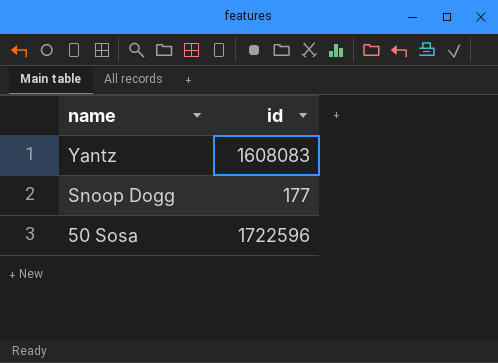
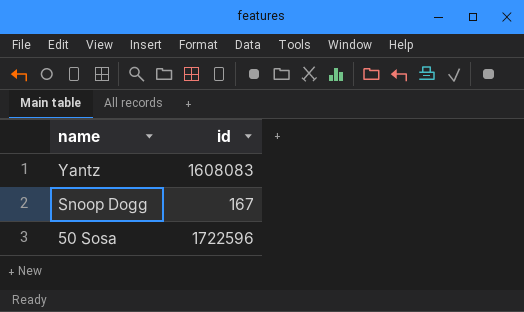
Snoop Dogg | id: 177 -> 167

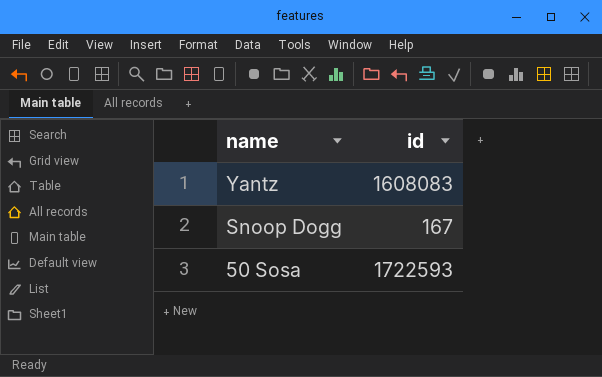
50 Sosa | id: 1722596 -> 1722593

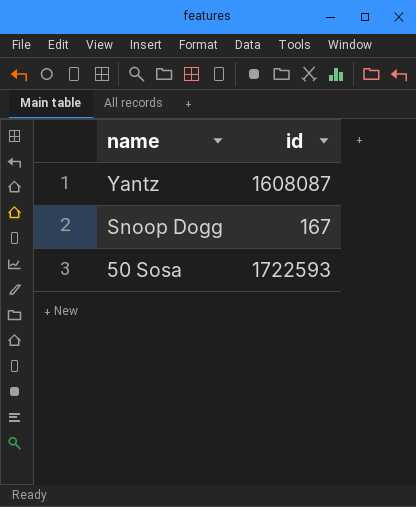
Yantz | id: 1608083 -> 1608087

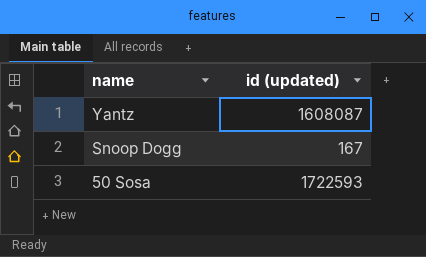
column name: id -> id (updated)

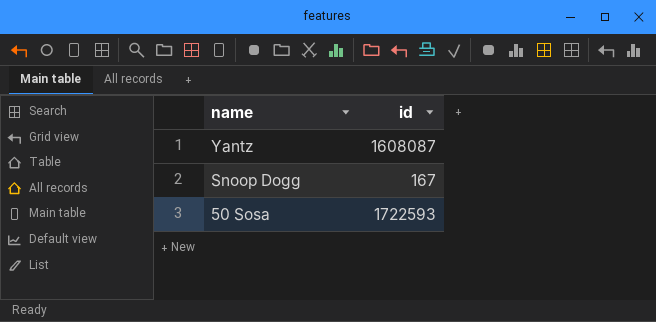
column name: id (updated) -> id

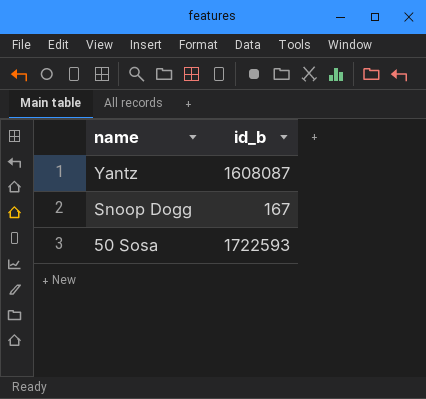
column name: id -> id_b

